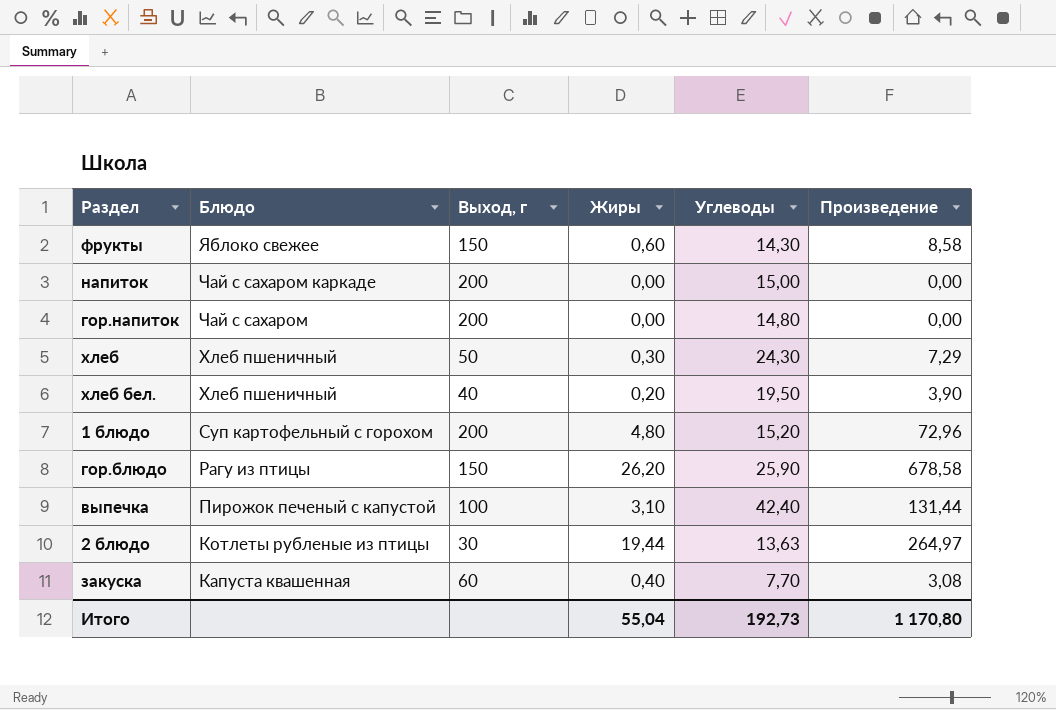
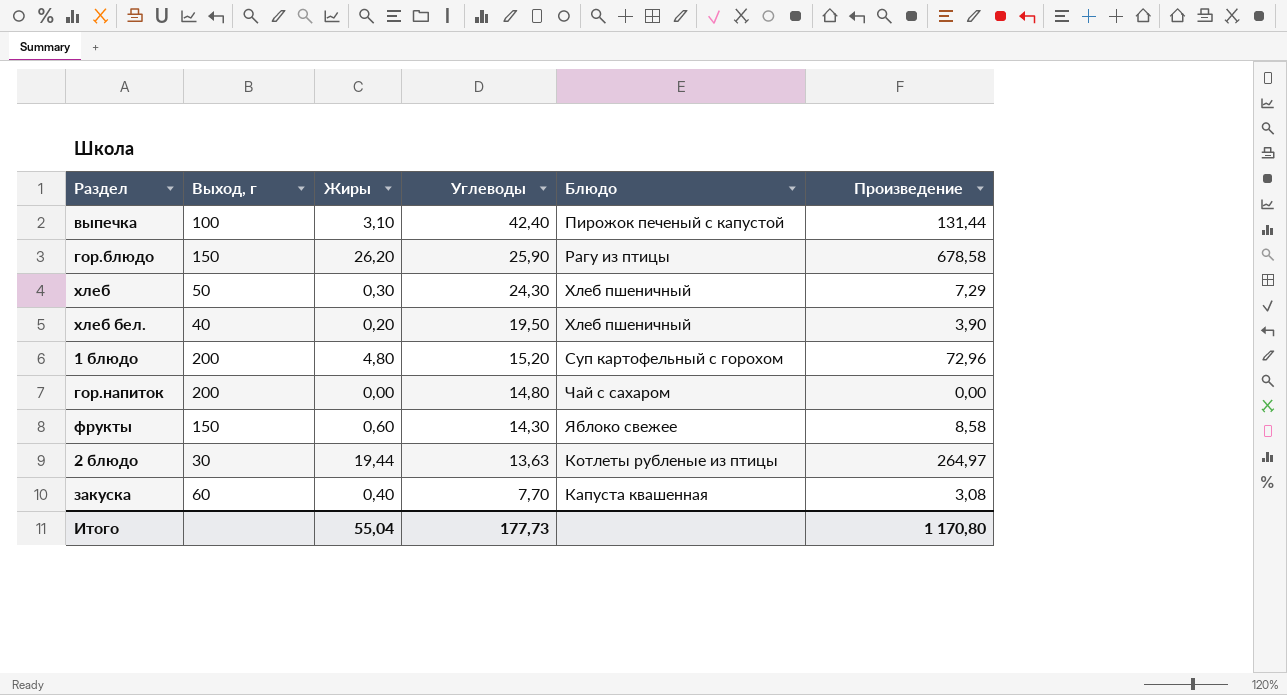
row order: Блюдо descending -> Углеводы descending
column Блюдо | position: 2 -> 5
row напиток: Чай с сахаром каркаде | 200 | 0,00 | 15,00 | 0,00 -> none
Итого | Углеводы: 192,73 -> 177,73

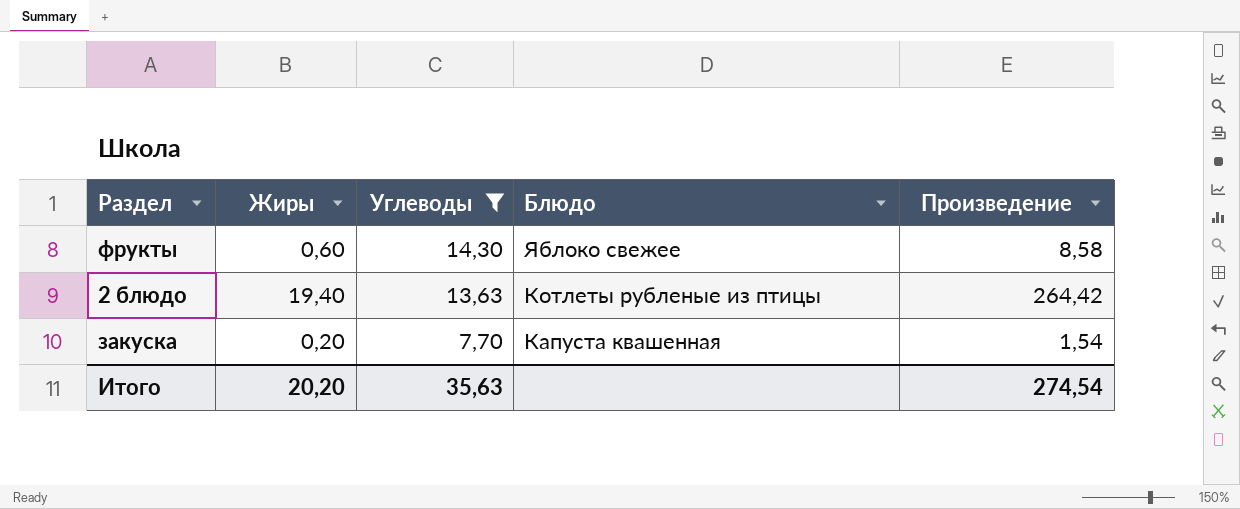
filter: none -> Углеводы <= 14,30
column Выход, г | position: 2 -> none
2 блюдо | Жиры: 19,44 -> 19,40
2 блюдо | Произведение: 264,97 -> 264,42
закуска | Жиры: 0,40 -> 0,20
закуска | Произведение: 3,08 -> 1,54
Итого | Жиры: 55,04 -> 20,20
Итого | Углеводы: 177,73 -> 35,63
Итого | Произведение: 1 170,80 -> 274,54

